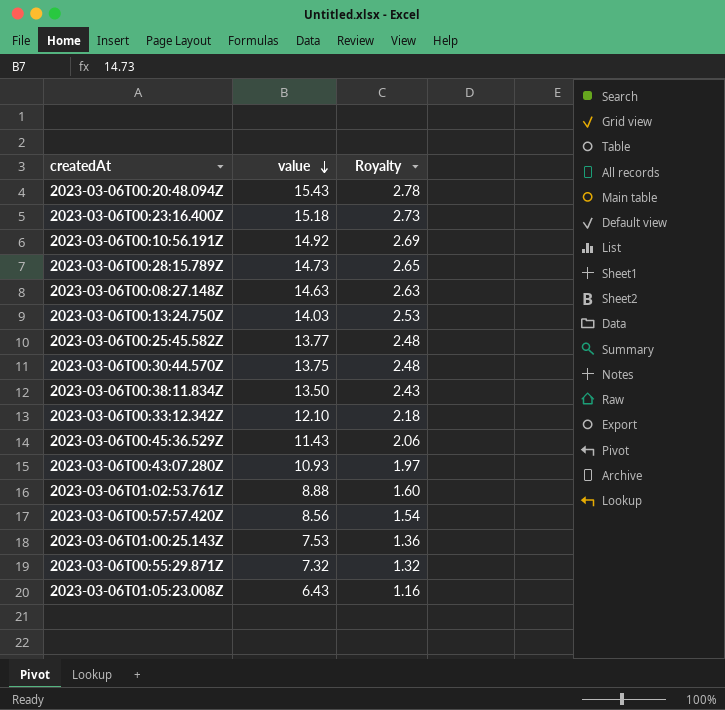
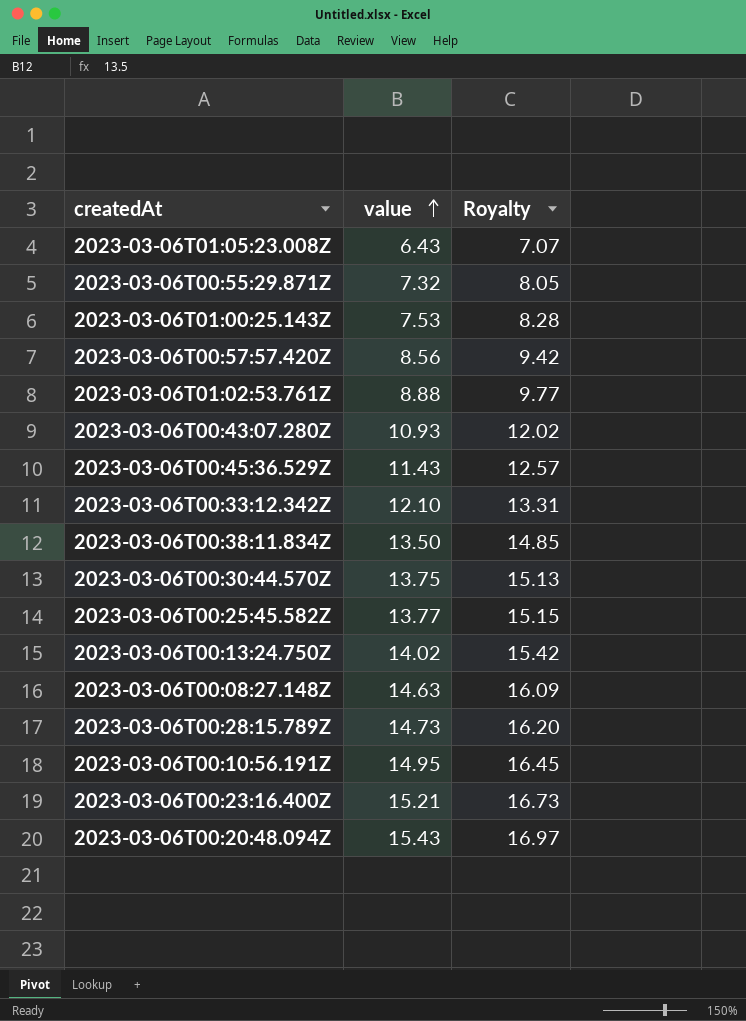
row order: value descending -> value ascending
column Royalty | formula: [value] * 0.18 -> [value] * 1.1
2023-03-06T00:13:24.750Z | value: 14.03 -> 14.02
2023-03-06T00:10:56.191Z | value: 14.92 -> 14.95
2023-03-06T00:23:16.400Z | value: 15.18 -> 15.21

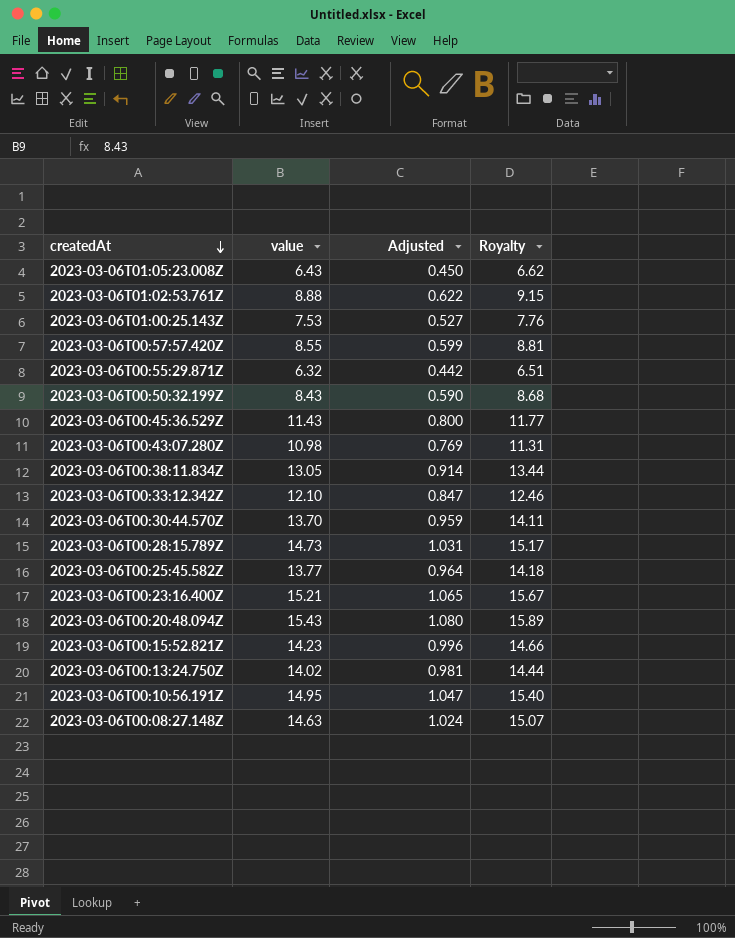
row order: value ascending -> createdAt descending
column Adjusted | formula: none -> [value] * 0.07
column Royalty | formula: [value] * 1.1 -> [value] * 1.03
2023-03-06T00:57:57.420Z | value: 8.56 -> 8.55
2023-03-06T00:55:29.871Z | value: 7.32 -> 6.32
row 2023-03-06T00:50:32.199Z: none -> 8.43 | 0.590 | 8.68
2023-03-06T00:43:07.280Z | value: 10.93 -> 10.98
2023-03-06T00:38:11.834Z | value: 13.50 -> 13.05
2023-03-06T00:30:44.570Z | value: 13.75 -> 13.70
row 2023-03-06T00:15:52.821Z: none -> 14.23 | 0.996 | 14.66

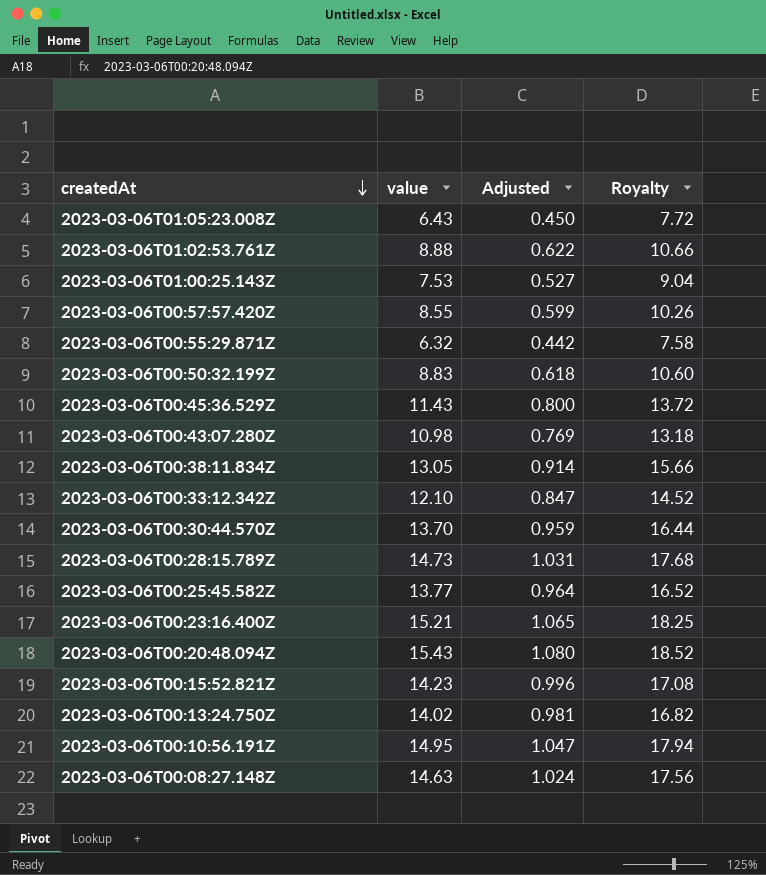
column Royalty | formula: [value] * 1.03 -> [value] * 1.2
2023-03-06T00:50:32.199Z | value: 8.43 -> 8.83
2023-03-06T00:50:32.199Z | Adjusted: 0.590 -> 0.618

